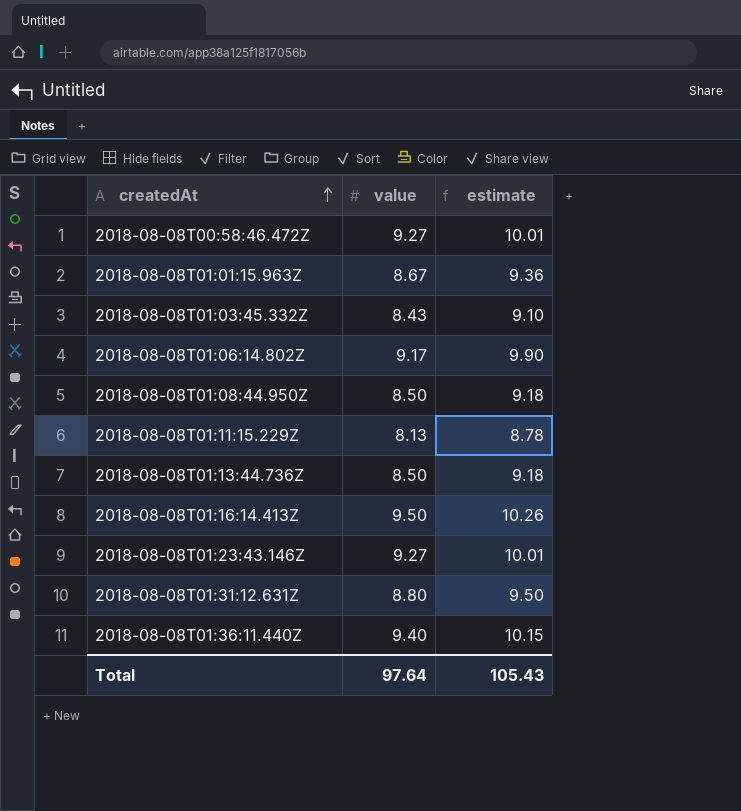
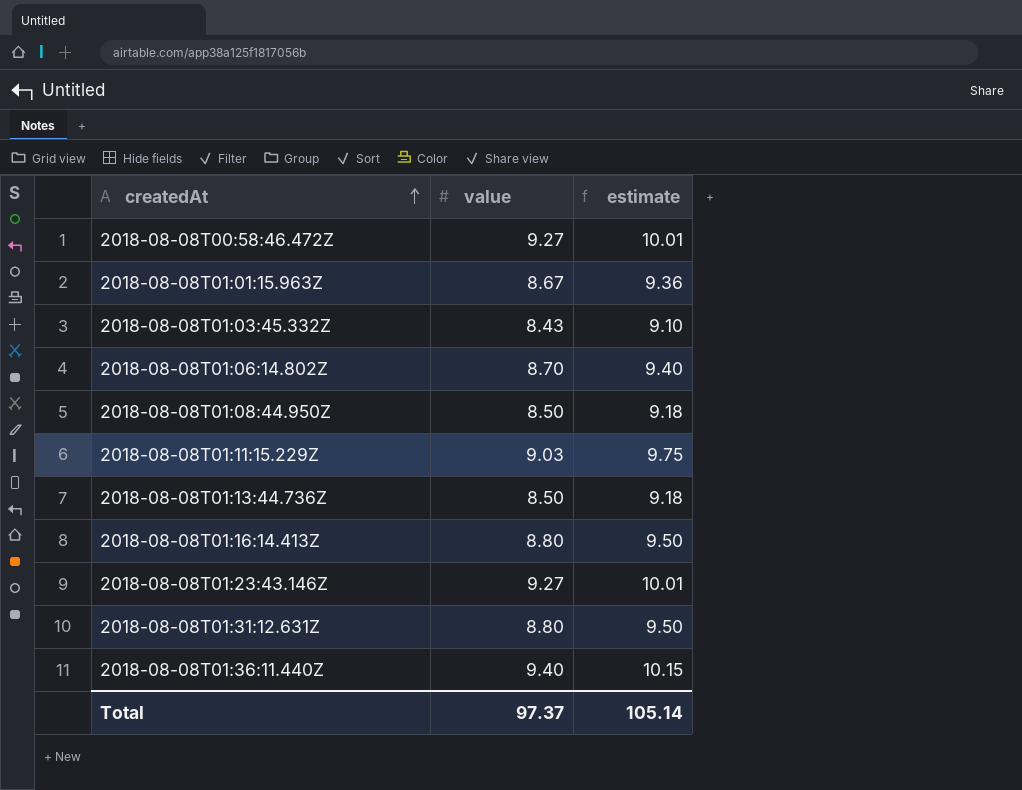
2018-08-08T01:06:14.802Z | value: 9.17 -> 8.70
2018-08-08T01:06:14.802Z | estimate: 9.90 -> 9.40
2018-08-08T01:11:15.229Z | value: 8.13 -> 9.03
2018-08-08T01:11:15.229Z | estimate: 8.78 -> 9.75
2018-08-08T01:16:14.413Z | value: 9.50 -> 8.80
2018-08-08T01:16:14.413Z | estimate: 10.26 -> 9.50
Total | value: 97.64 -> 97.37
Total | estimate: 105.43 -> 105.14

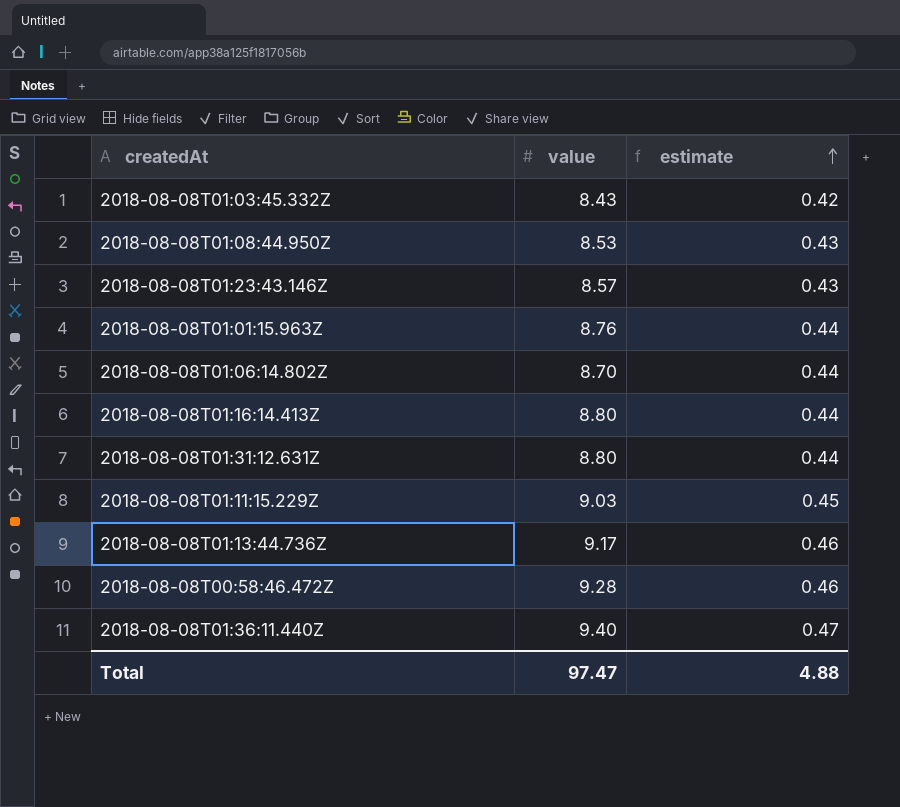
row order: createdAt ascending -> estimate ascending
column estimate | formula: [value] * 1.08 -> [value] * 0.05
2018-08-08T01:08:44.950Z | value: 8.50 -> 8.53
2018-08-08T01:23:43.146Z | value: 9.27 -> 8.57
2018-08-08T01:01:15.963Z | value: 8.67 -> 8.76
2018-08-08T01:13:44.736Z | value: 8.50 -> 9.17
2018-08-08T00:58:46.472Z | value: 9.27 -> 9.28
Total | value: 97.37 -> 97.47
Total | estimate: 105.14 -> 4.88

